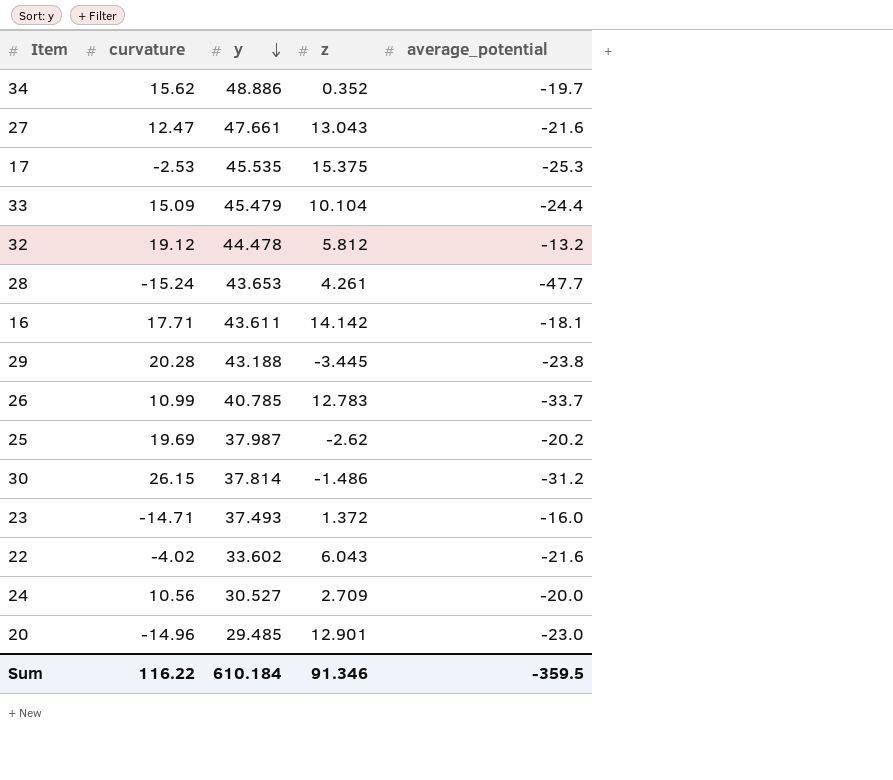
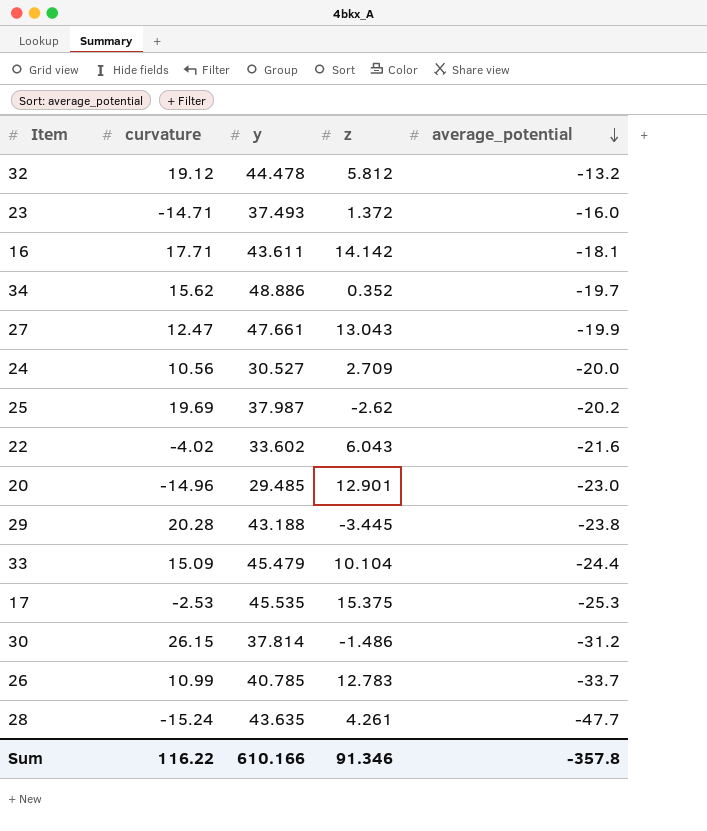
row order: y descending -> average_potential descending
27 | average_potential: -21.6 -> -19.9
28 | y: 43.653 -> 43.635
Sum | y: 610.184 -> 610.166
Sum | average_potential: -359.5 -> -357.8

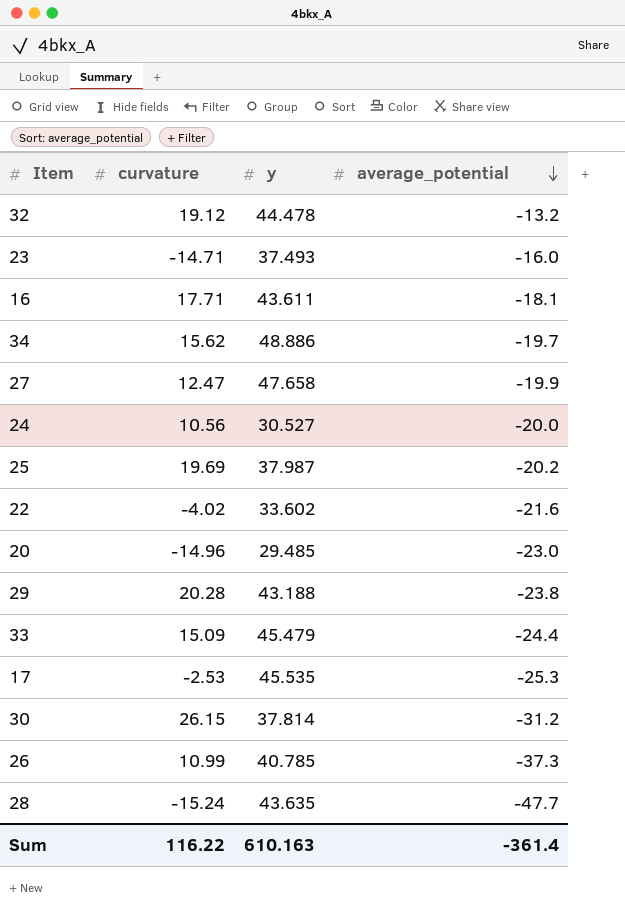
column z | position: 4 -> none
27 | y: 47.661 -> 47.658
26 | average_potential: -33.7 -> -37.3
Sum | y: 610.166 -> 610.163
Sum | average_potential: -357.8 -> -361.4

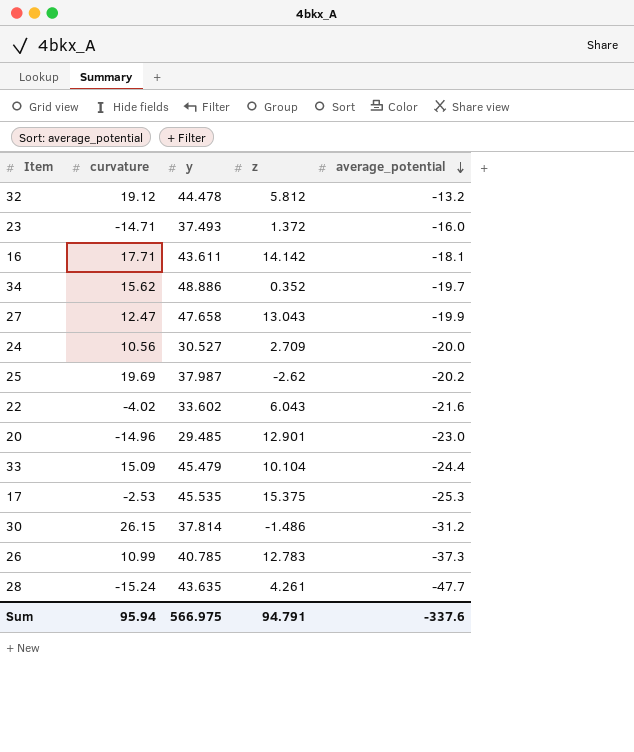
column z | position: none -> 4
row 29: 20.28 | 43.188 | -23.8 -> none
Sum | curvature: 116.22 -> 95.94
Sum | y: 610.163 -> 566.975
Sum | average_potential: -361.4 -> -337.6

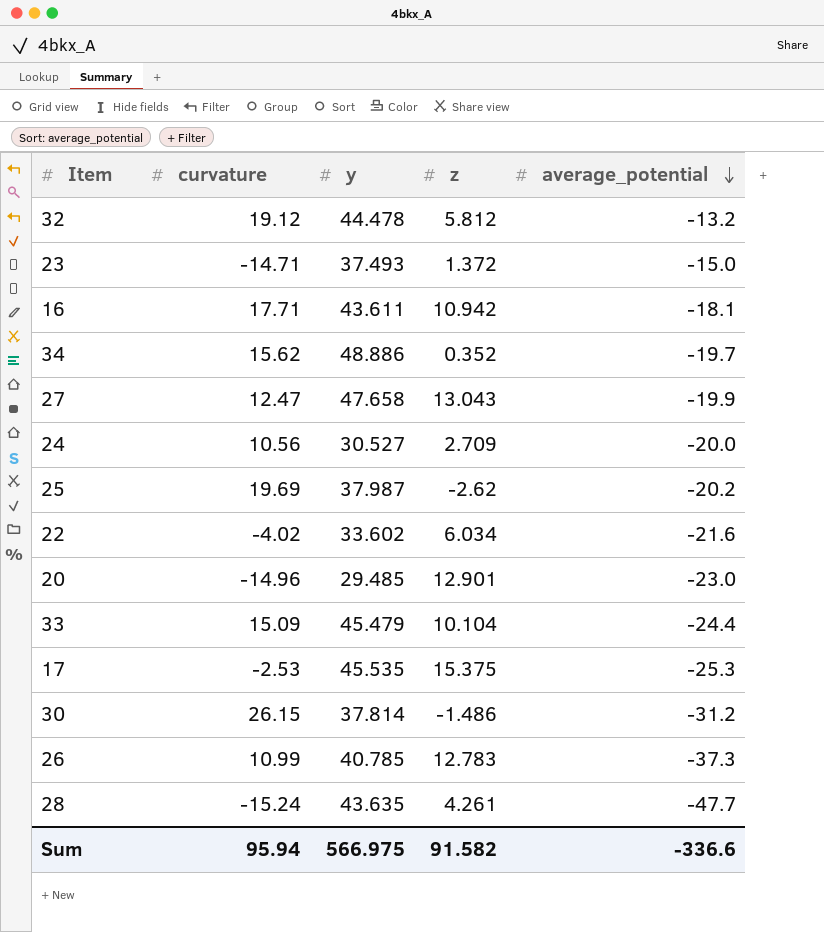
23 | average_potential: -16.0 -> -15.0
16 | z: 14.142 -> 10.942
22 | z: 6.043 -> 6.034
Sum | z: 94.791 -> 91.582
Sum | average_potential: -337.6 -> -336.6

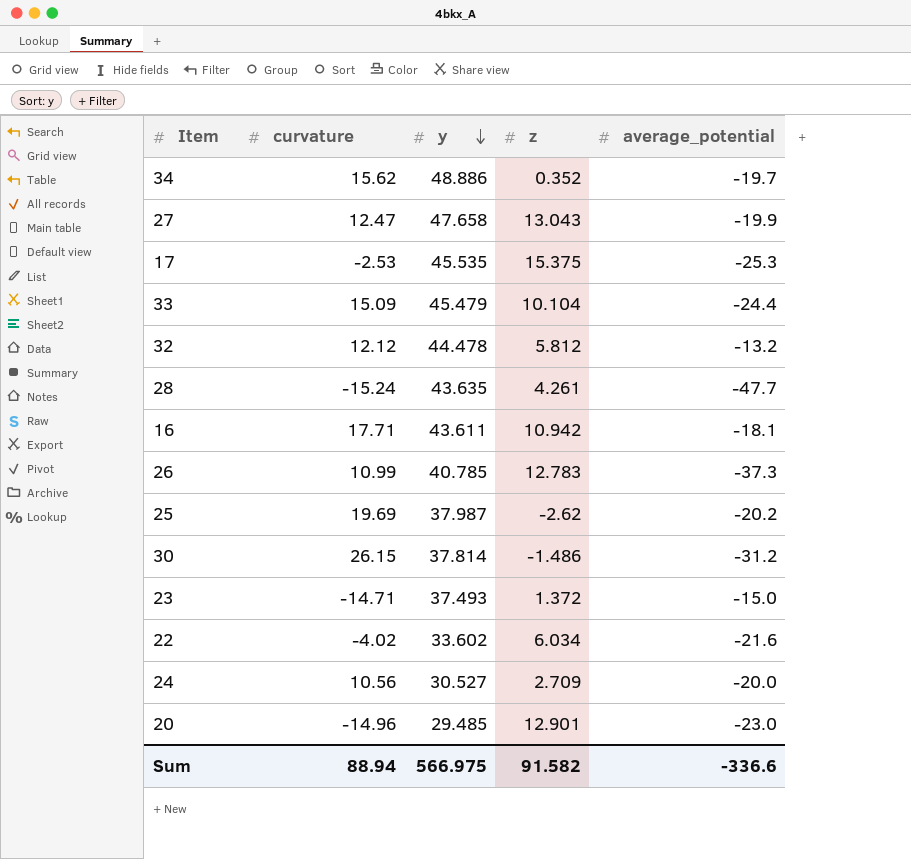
row order: average_potential descending -> y descending
32 | curvature: 19.12 -> 12.12
Sum | curvature: 95.94 -> 88.94

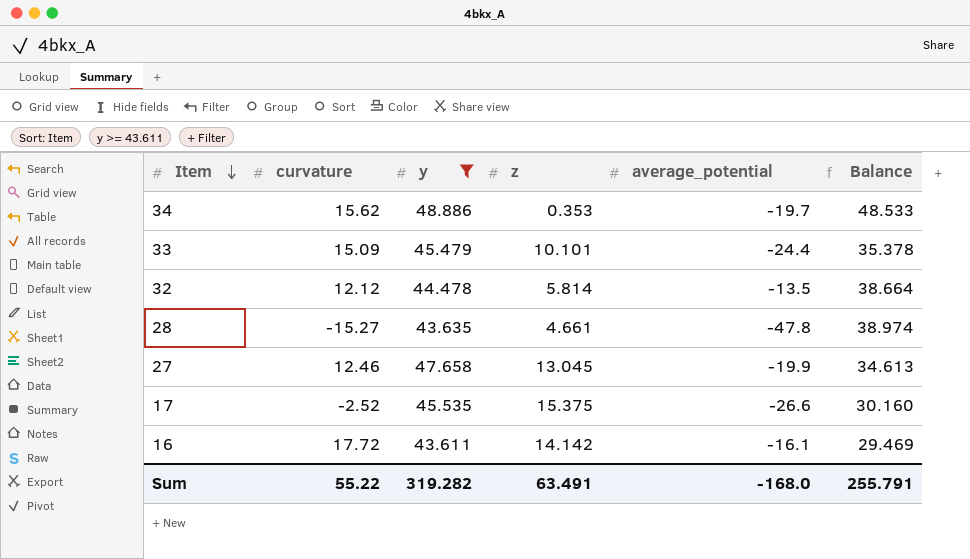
filter: none -> y >= 43.611
row order: y descending -> Item descending
column Balance | formula: none -> [y] - [z]
34 | z: 0.352 -> 0.353
33 | z: 10.104 -> 10.101
32 | z: 5.812 -> 5.814
32 | average_potential: -13.2 -> -13.5
28 | curvature: -15.24 -> -15.27
28 | z: 4.261 -> 4.661
28 | average_potential: -47.7 -> -47.8
27 | curvature: 12.47 -> 12.46
27 | z: 13.043 -> 13.045
17 | curvature: -2.53 -> -2.52
17 | average_potential: -25.3 -> -26.6
16 | curvature: 17.71 -> 17.72
16 | z: 10.942 -> 14.142
16 | average_potential: -18.1 -> -16.1
Sum | curvature: 88.94 -> 55.22
Sum | y: 566.975 -> 319.282
Sum | z: 91.582 -> 63.491
Sum | average_potential: -336.6 -> -168.0

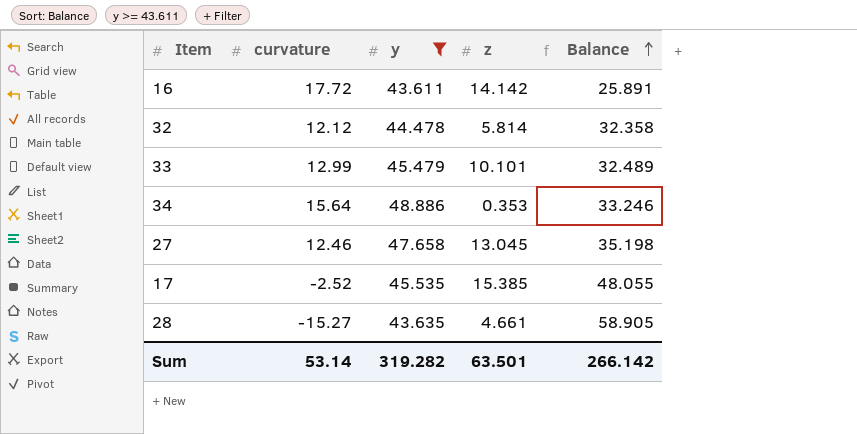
row order: Item descending -> Balance ascending
column average_potential | position: 5 -> none
column Balance | formula: [y] - [z] -> [y] - [curvature]
33 | curvature: 15.09 -> 12.99
34 | curvature: 15.62 -> 15.64
17 | z: 15.375 -> 15.385
Sum | curvature: 55.22 -> 53.14
Sum | z: 63.491 -> 63.501
Sum | Balance: 255.791 -> 266.142

